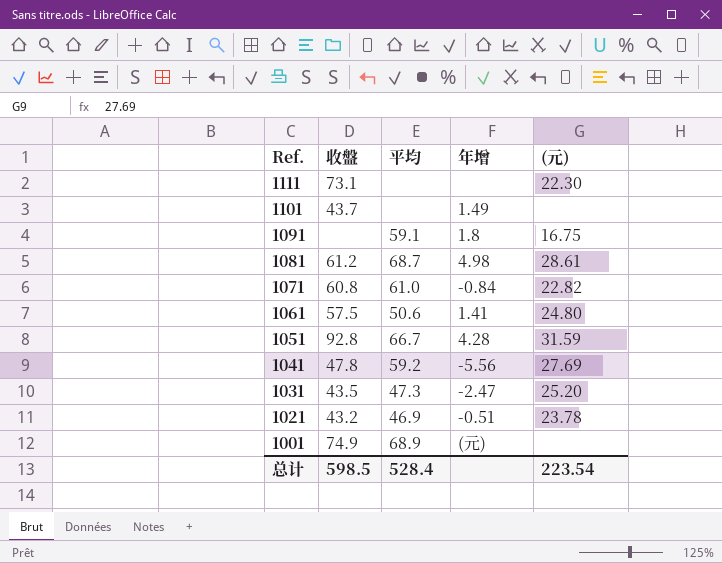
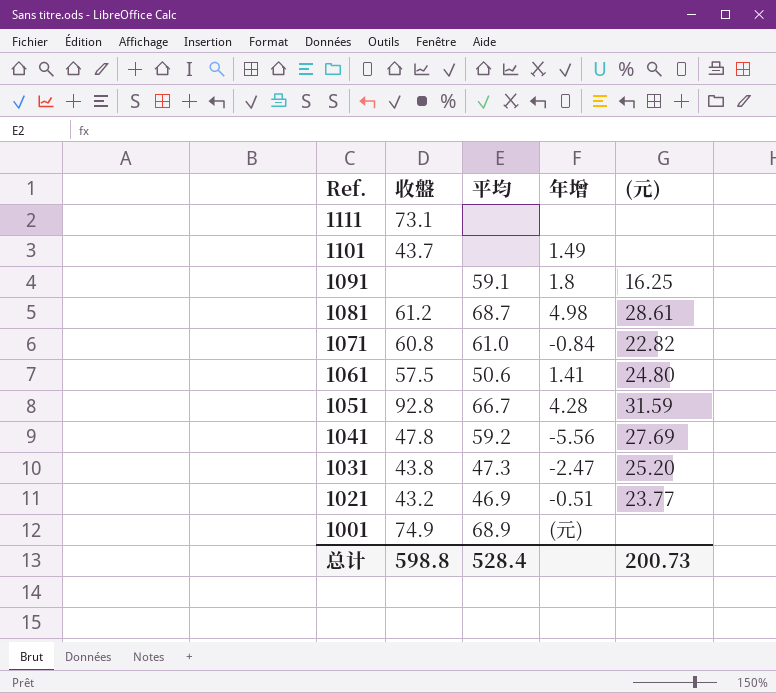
1111 | (元): 22.30 -> none
1091 | (元): 16.75 -> 16.25
1031 | 收盤: 43.5 -> 43.8
1021 | (元): 23.78 -> 23.77
总计 | 收盤: 598.5 -> 598.8
总计 | (元): 223.54 -> 200.73

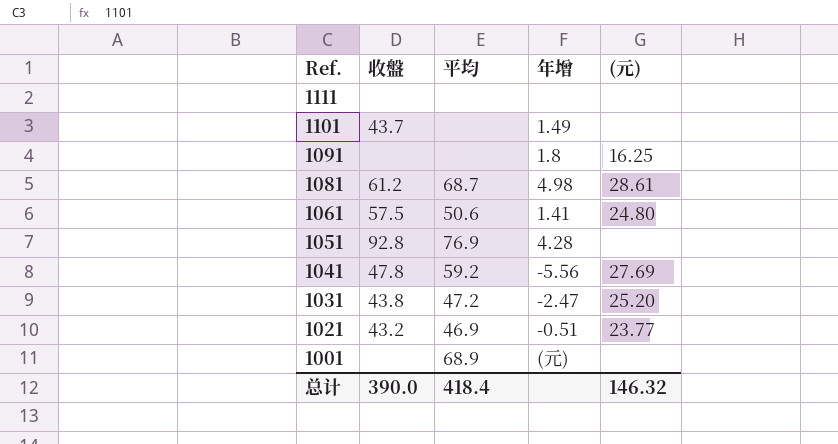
row 1071: 60.8 | 61.0 | -0.84 | 22.82 -> none
1111 | 收盤: 73.1 -> none
1091 | 平均: 59.1 -> none
1051 | 平均: 66.7 -> 76.9
1051 | (元): 31.59 -> none
1031 | 平均: 47.3 -> 47.2
1001 | 收盤: 74.9 -> none
总计 | 收盤: 598.8 -> 390.0
总计 | 平均: 528.4 -> 418.4
总计 | (元): 200.73 -> 146.32

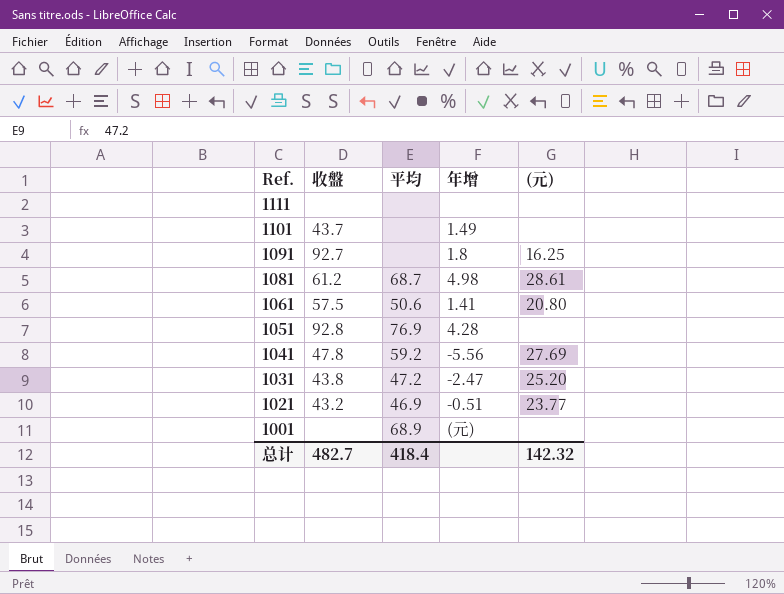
1091 | 收盤: none -> 92.7
1061 | (元): 24.80 -> 20.80
总计 | 收盤: 390.0 -> 482.7
总计 | (元): 146.32 -> 142.32

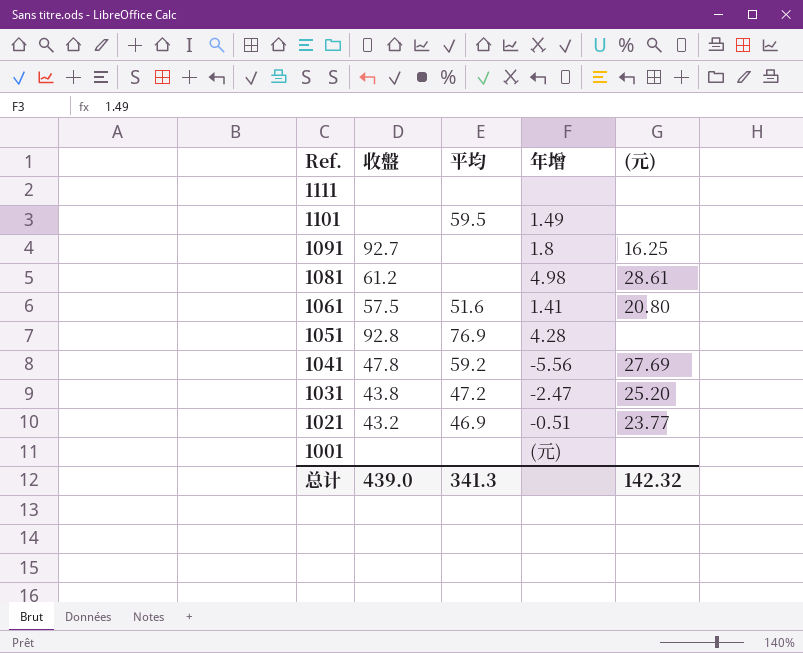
1101 | 收盤: 43.7 -> none
1101 | 平均: none -> 59.5
1081 | 平均: 68.7 -> none
1061 | 平均: 50.6 -> 51.6
1001 | 平均: 68.9 -> none
总计 | 收盤: 482.7 -> 439.0
总计 | 平均: 418.4 -> 341.3

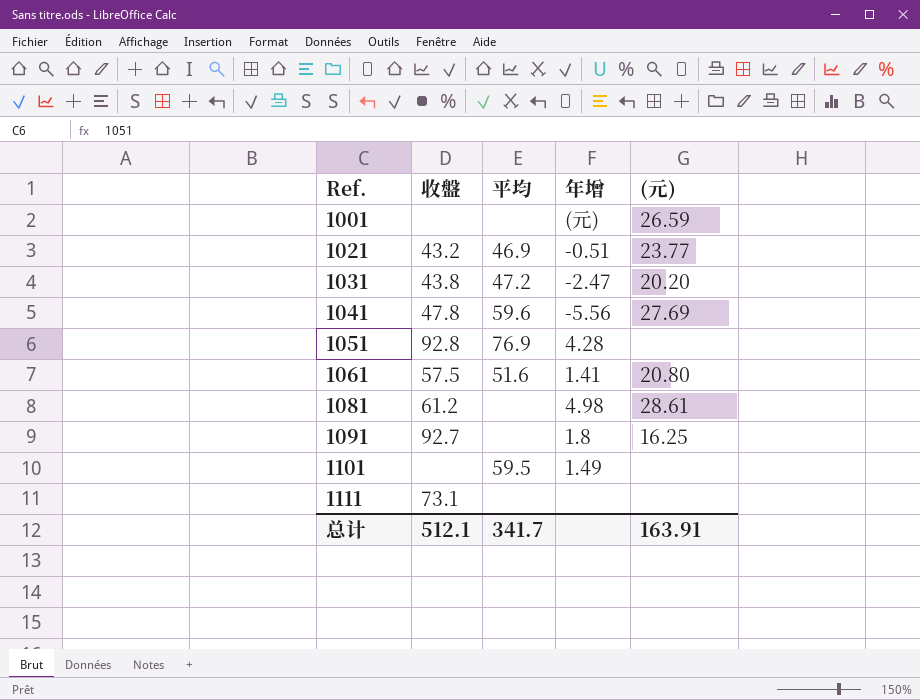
row order: Ref. descending -> Ref. ascending
1001 | (元): none -> 26.59
1031 | (元): 25.20 -> 20.20
1041 | 平均: 59.2 -> 59.6
1111 | 收盤: none -> 73.1
总计 | 收盤: 439.0 -> 512.1
总计 | 平均: 341.3 -> 341.7
总计 | (元): 142.32 -> 163.91

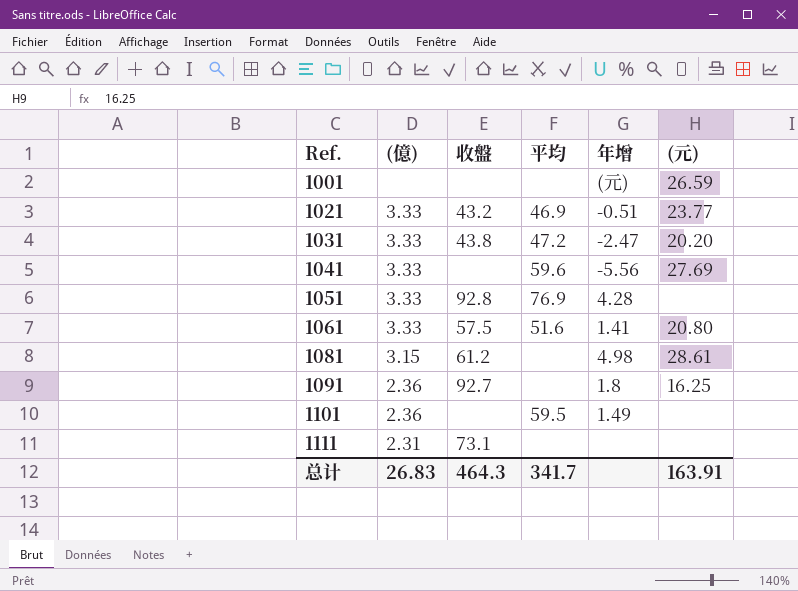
column (億) | position: none -> 2
1041 | 收盤: 47.8 -> none
总计 | 收盤: 512.1 -> 464.3

